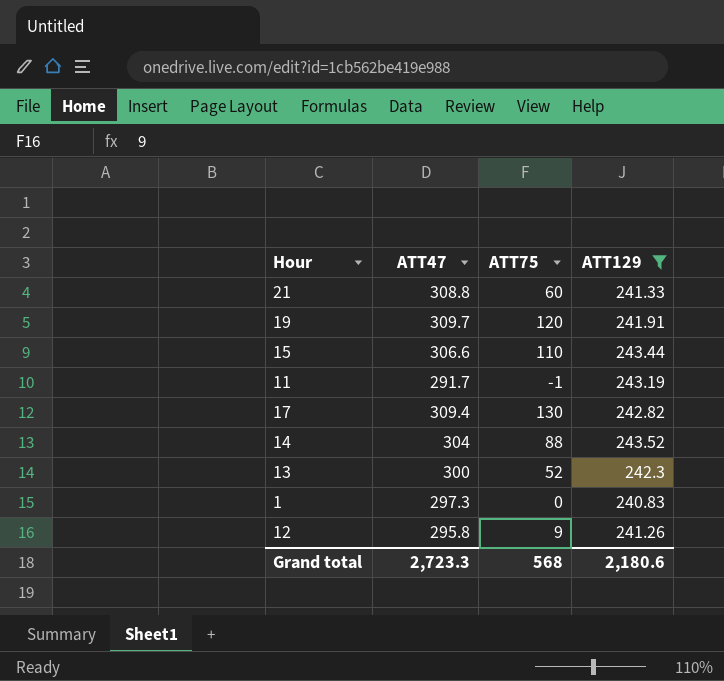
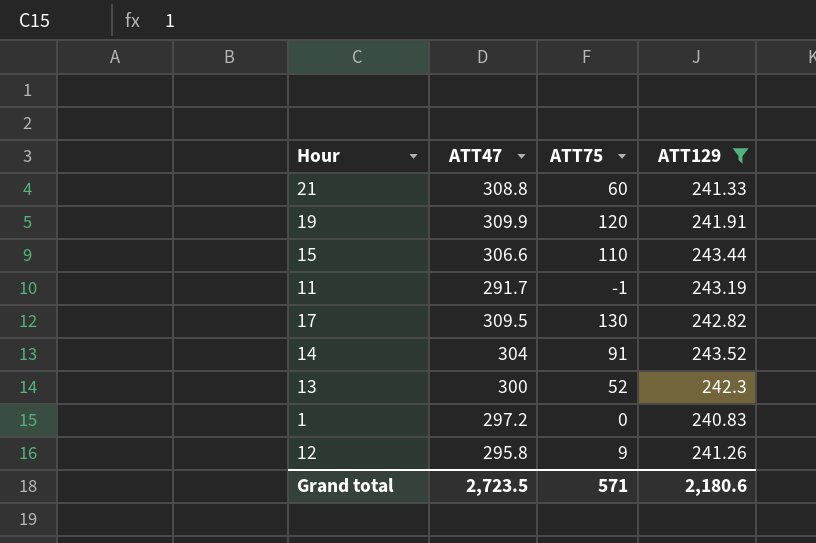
19 | ATT47: 309.7 -> 309.9
17 | ATT47: 309.4 -> 309.5
14 | ATT75: 88 -> 91
1 | ATT47: 297.3 -> 297.2
Grand total | ATT47: 2,723.3 -> 2,723.5
Grand total | ATT75: 568 -> 571

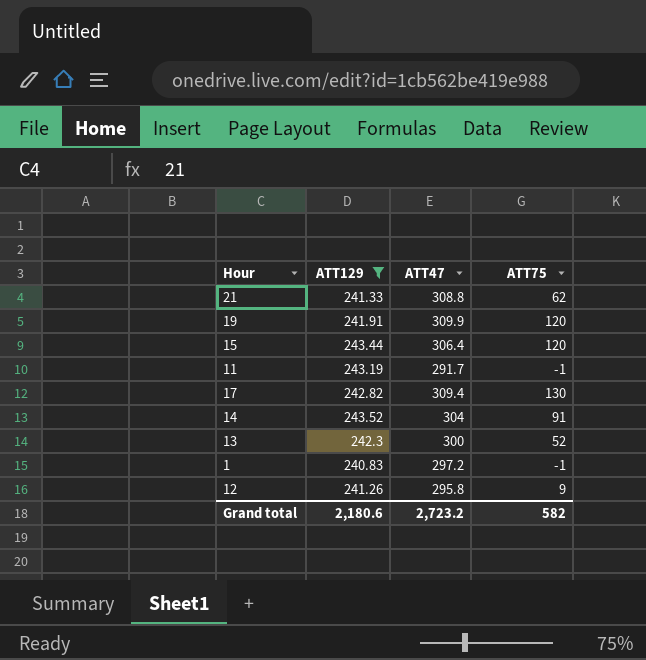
column ATT129 | position: 4 -> 2
21 | ATT75: 60 -> 62
15 | ATT47: 306.6 -> 306.4
15 | ATT75: 110 -> 120
17 | ATT47: 309.5 -> 309.4
1 | ATT75: 0 -> -1
Grand total | ATT47: 2,723.5 -> 2,723.2
Grand total | ATT75: 571 -> 582

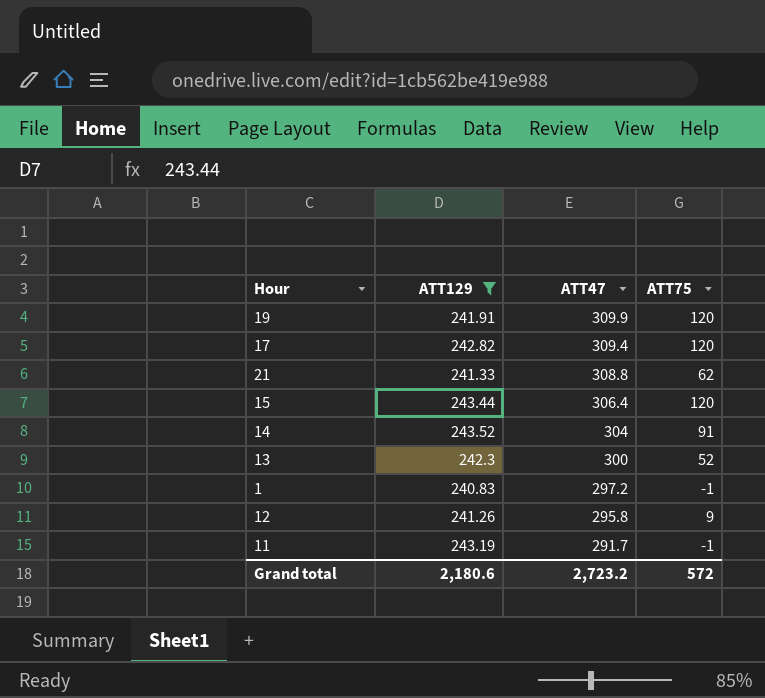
row order: none -> ATT47 descending
17 | ATT75: 130 -> 120
Grand total | ATT75: 582 -> 572

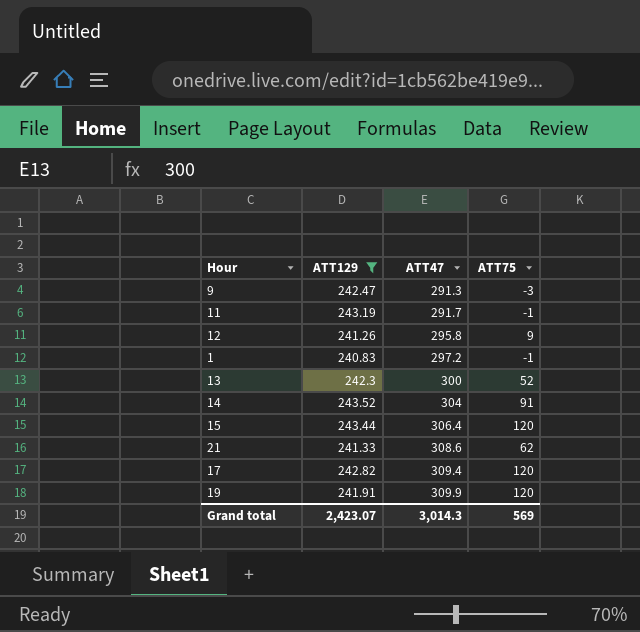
row order: ATT47 descending -> ATT47 ascending
row 9: none -> 242.47 | 291.3 | -3
21 | ATT47: 308.8 -> 308.6
Grand total | ATT129: 2,180.6 -> 2,423.07
Grand total | ATT47: 2,723.2 -> 3,014.3
Grand total | ATT75: 572 -> 569

